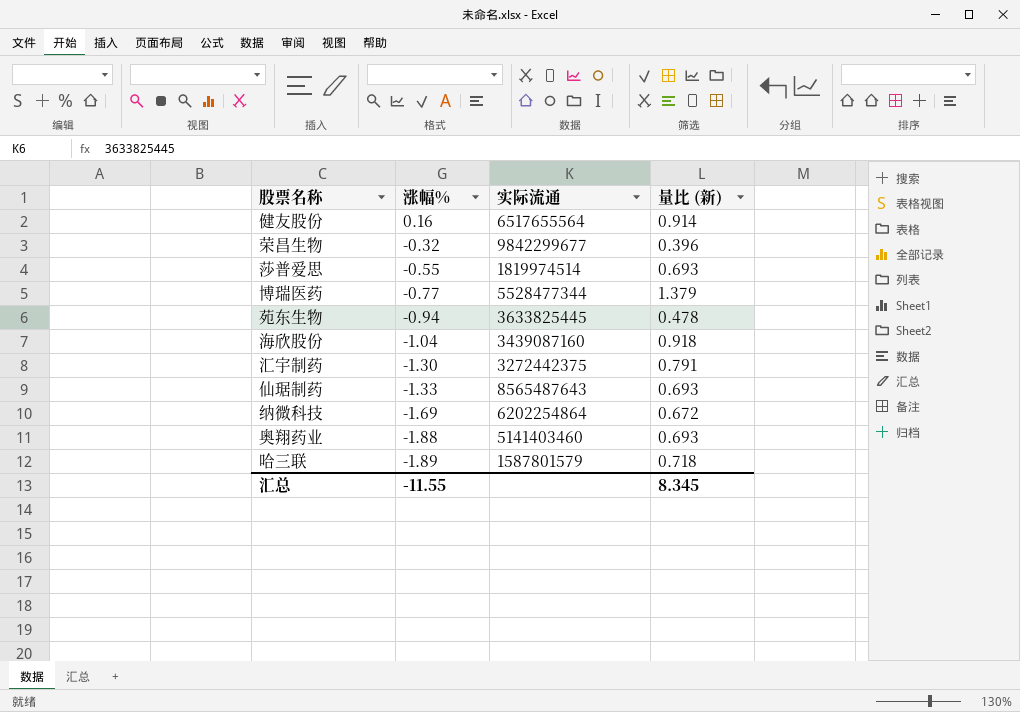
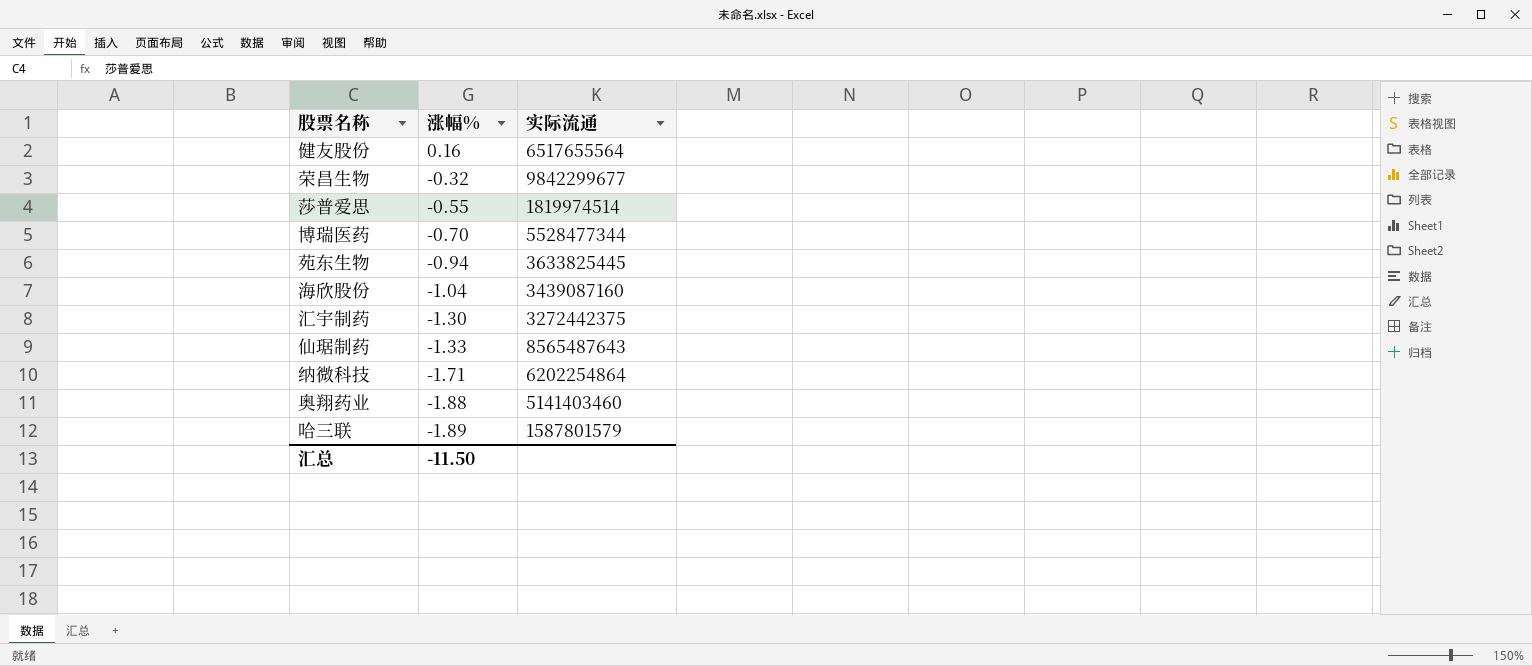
column 量比 (新) | position: 4 -> none
博瑞医药 | 涨幅%: -0.77 -> -0.70
纳微科技 | 涨幅%: -1.69 -> -1.71
汇总 | 涨幅%: -11.55 -> -11.50

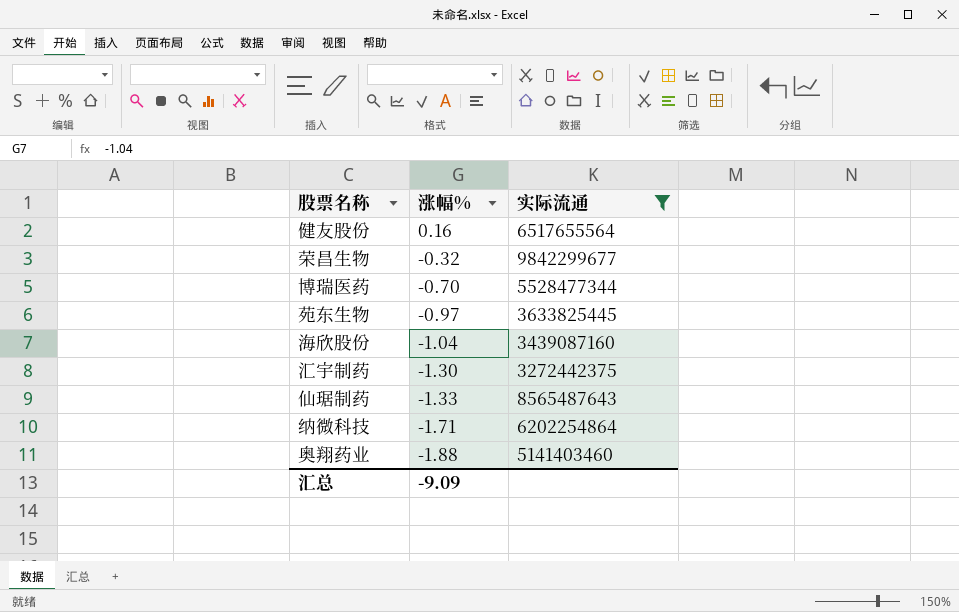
filter: none -> 实际流通 >= 3272442375
苑东生物 | 涨幅%: -0.94 -> -0.97
汇总 | 涨幅%: -11.50 -> -9.09

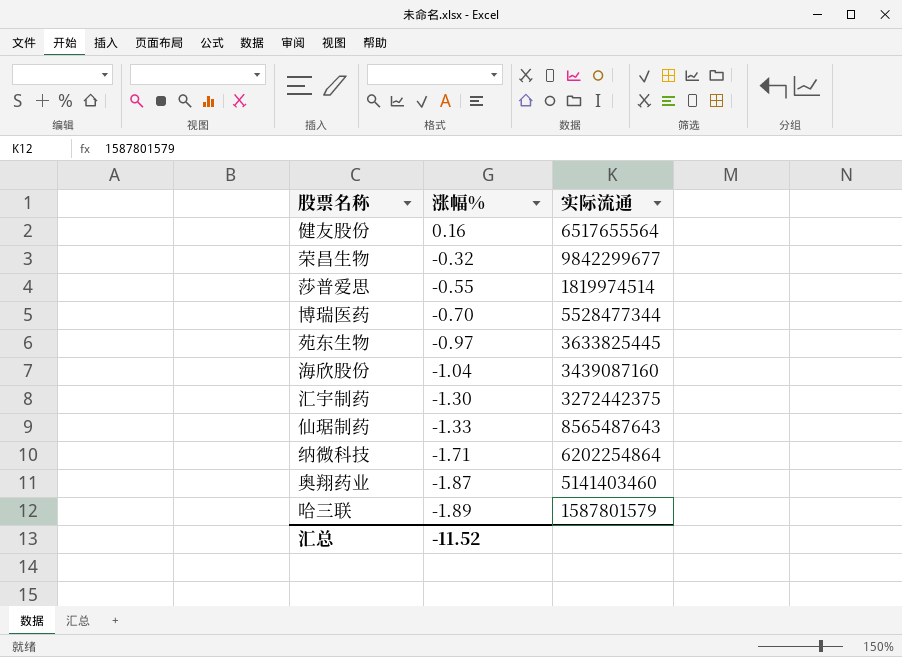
filter: 实际流通 >= 3272442375 -> none
奥翔药业 | 涨幅%: -1.88 -> -1.87
汇总 | 涨幅%: -9.09 -> -11.52

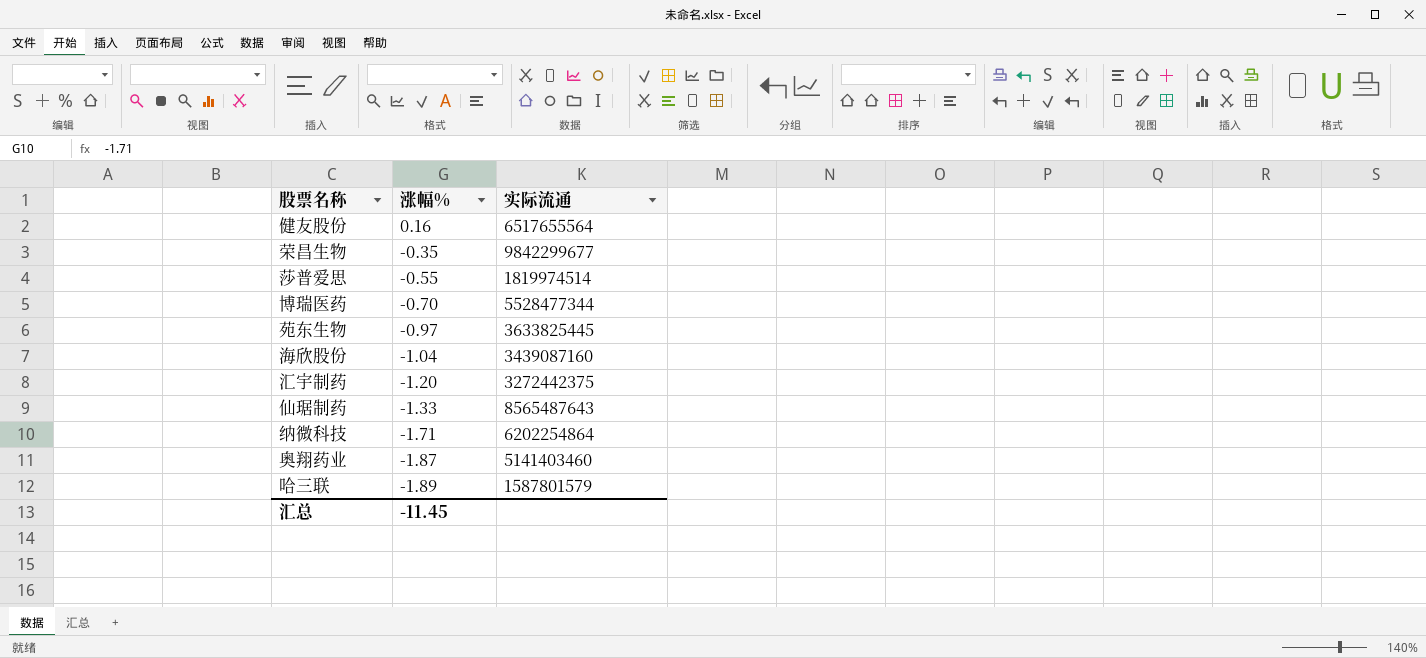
荣昌生物 | 涨幅%: -0.32 -> -0.35
汇宇制药 | 涨幅%: -1.30 -> -1.20
汇总 | 涨幅%: -11.52 -> -11.45

